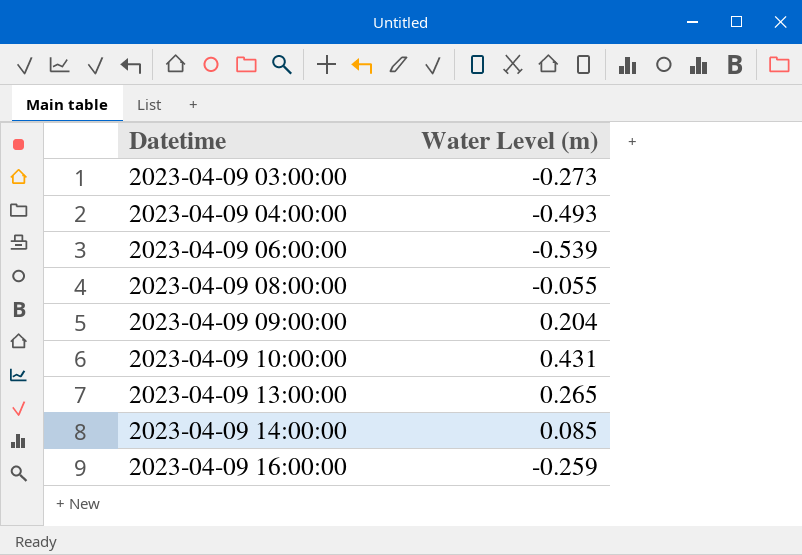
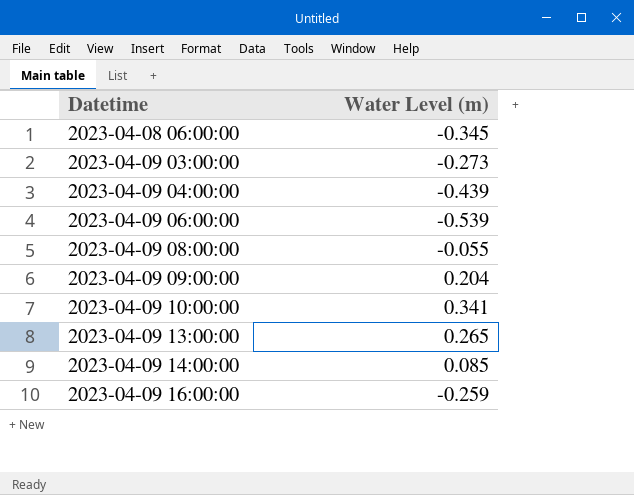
row 2023-04-08 06:00:00: none -> -0.345
2023-04-09 04:00:00 | Water Level (m): -0.493 -> -0.439
2023-04-09 10:00:00 | Water Level (m): 0.431 -> 0.341

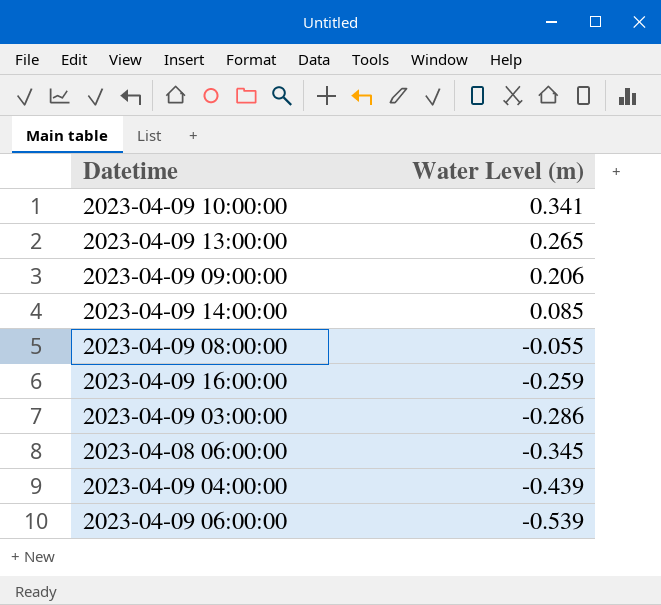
row order: Datetime ascending -> Water Level (m) descending
2023-04-09 09:00:00 | Water Level (m): 0.204 -> 0.206
2023-04-09 03:00:00 | Water Level (m): -0.273 -> -0.286

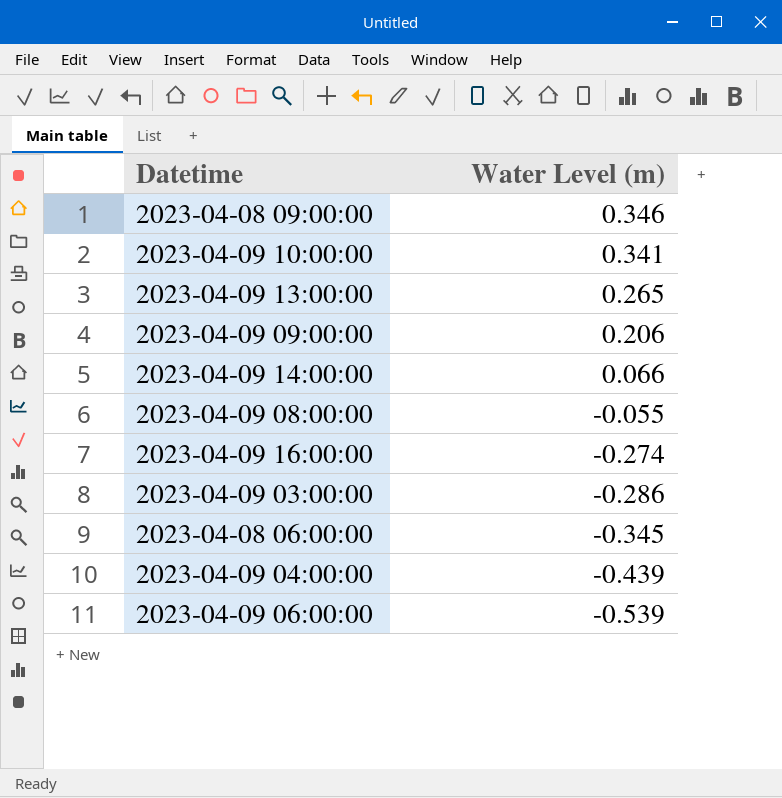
row 2023-04-08 09:00:00: none -> 0.346
2023-04-09 14:00:00 | Water Level (m): 0.085 -> 0.066
2023-04-09 16:00:00 | Water Level (m): -0.259 -> -0.274

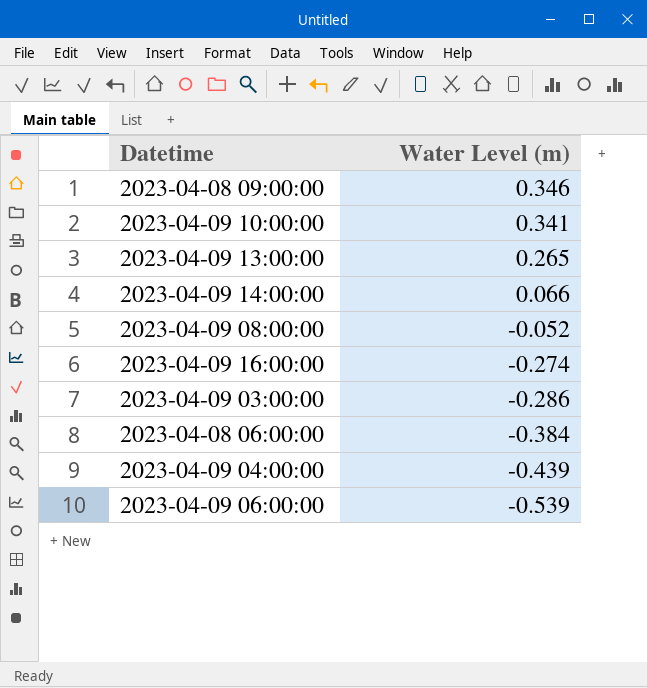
row 2023-04-09 09:00:00: 0.206 -> none
2023-04-09 08:00:00 | Water Level (m): -0.055 -> -0.052
2023-04-08 06:00:00 | Water Level (m): -0.345 -> -0.384

